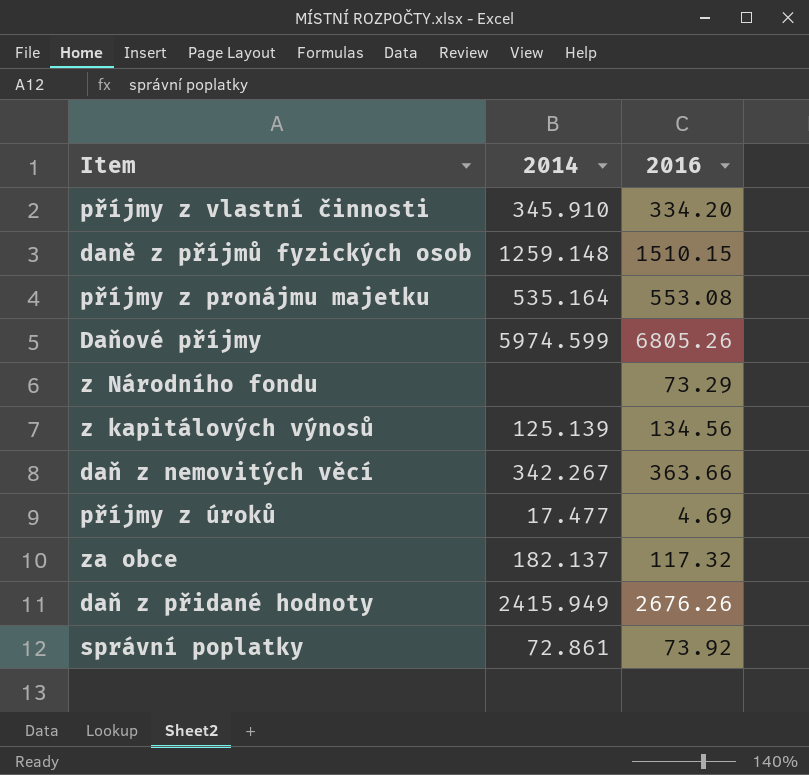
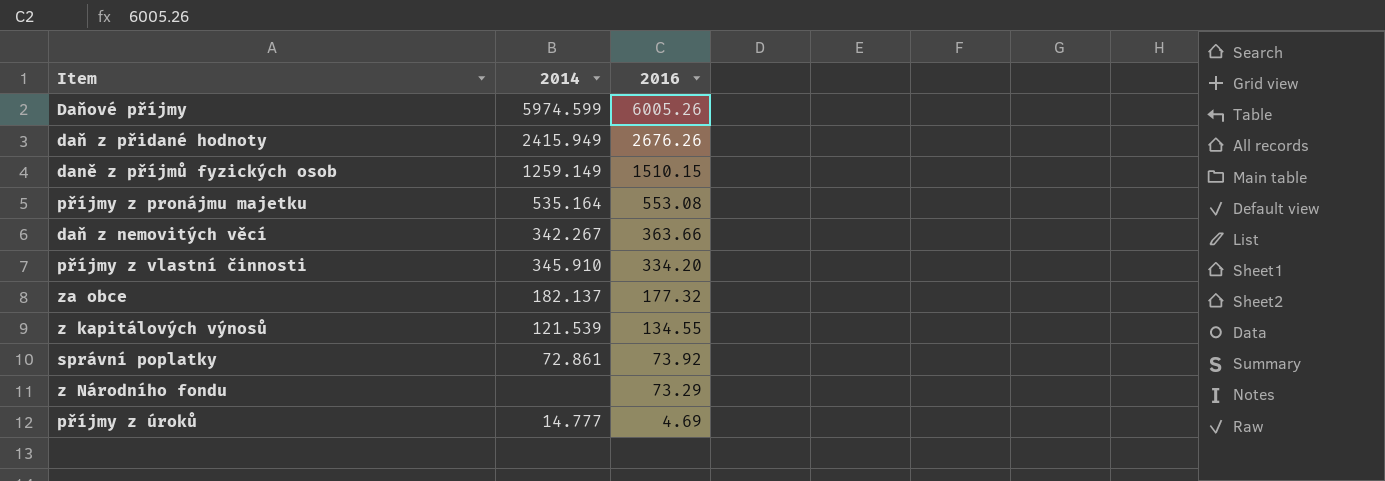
row order: none -> 2016 descending
Daňové příjmy | 2016: 6805.26 -> 6005.26
daně z příjmů fyzických osob | 2014: 1259.148 -> 1259.149
za obce | 2016: 117.32 -> 177.32
z kapitálových výnosů | 2014: 125.139 -> 121.539
z kapitálových výnosů | 2016: 134.56 -> 134.55
příjmy z úroků | 2014: 17.477 -> 14.777

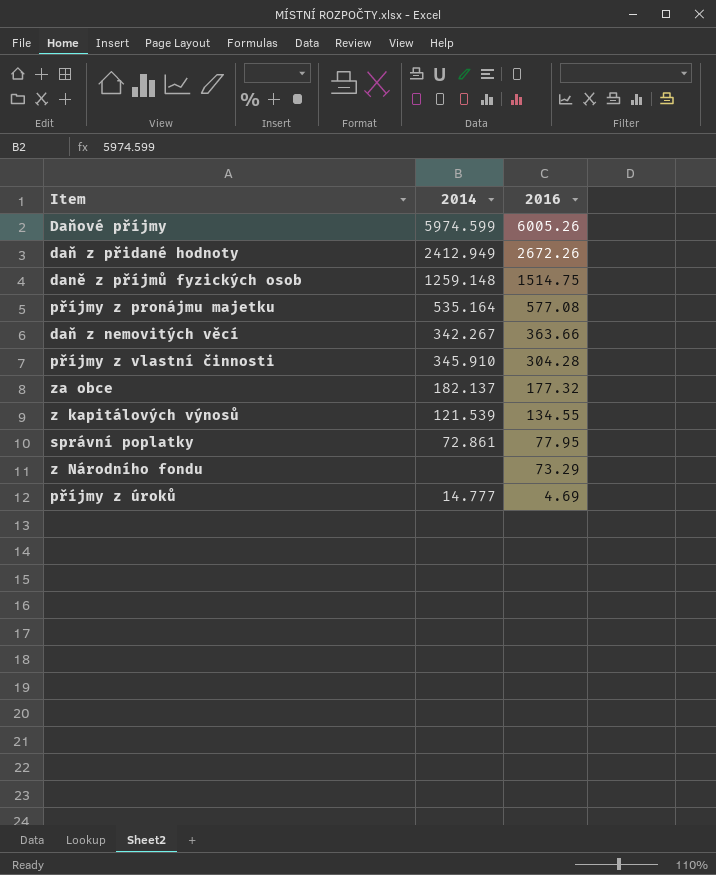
daň z přidané hodnoty | 2014: 2415.949 -> 2412.949
daň z přidané hodnoty | 2016: 2676.26 -> 2672.26
daně z příjmů fyzických osob | 2014: 1259.149 -> 1259.148
daně z příjmů fyzických osob | 2016: 1510.15 -> 1514.75
příjmy z pronájmu majetku | 2016: 553.08 -> 577.08
příjmy z vlastní činnosti | 2016: 334.20 -> 304.28
správní poplatky | 2016: 73.92 -> 77.95

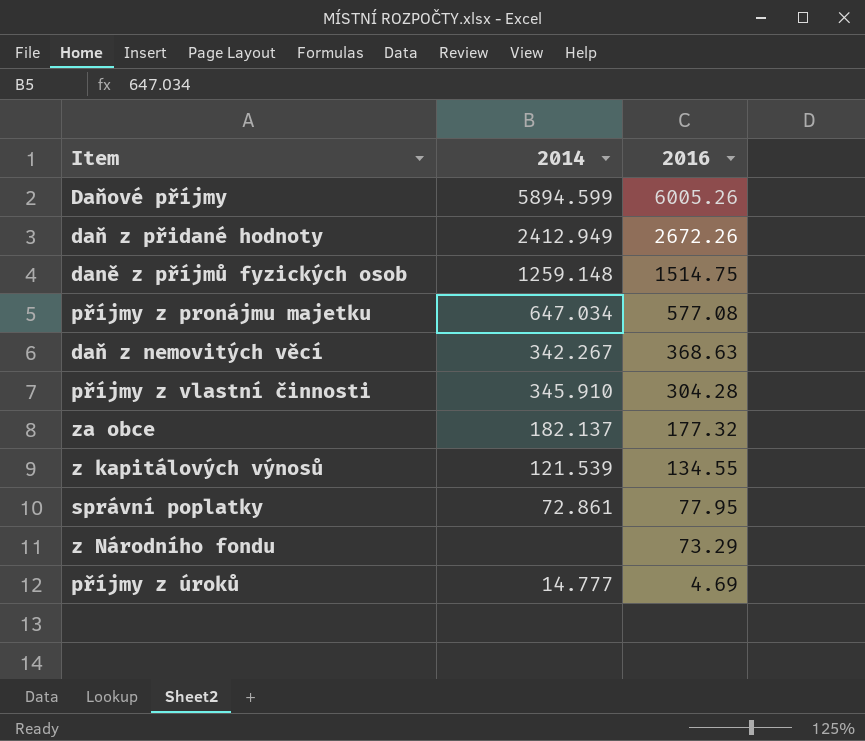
Daňové příjmy | 2014: 5974.599 -> 5894.599
příjmy z pronájmu majetku | 2014: 535.164 -> 647.034
daň z nemovitých věcí | 2016: 363.66 -> 368.63

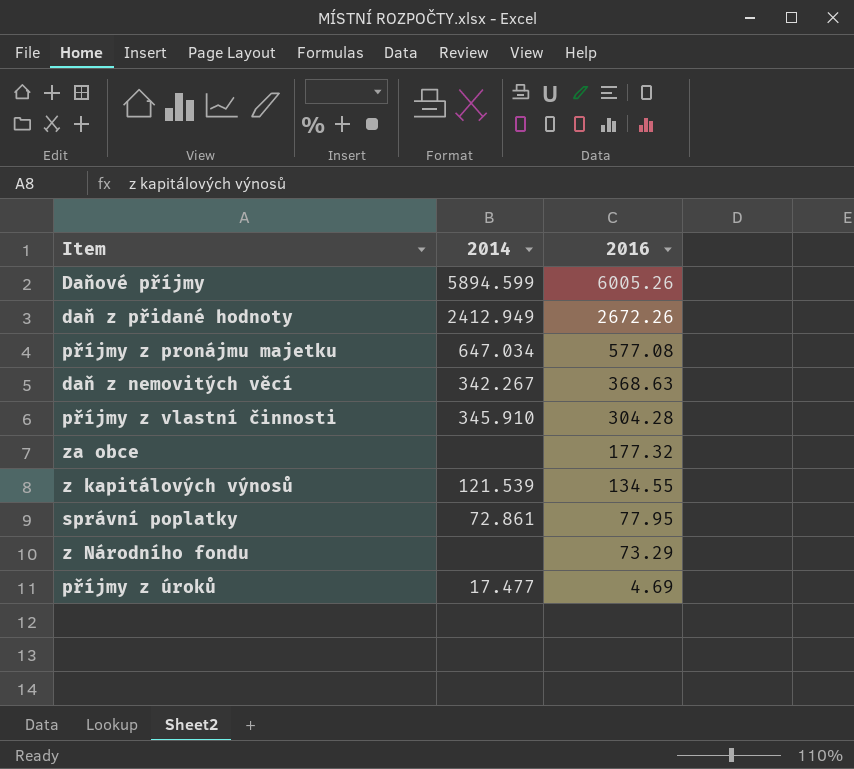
row daně z příjmů fyzických osob: 1259.148 | 1514.75 -> none
za obce | 2014: 182.137 -> none
příjmy z úroků | 2014: 14.777 -> 17.477

